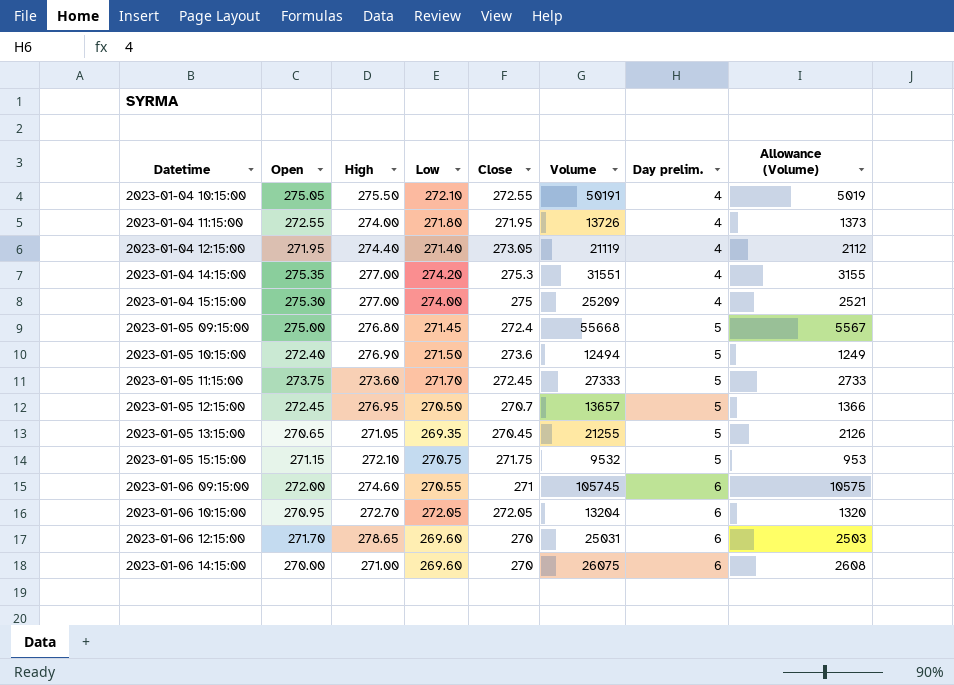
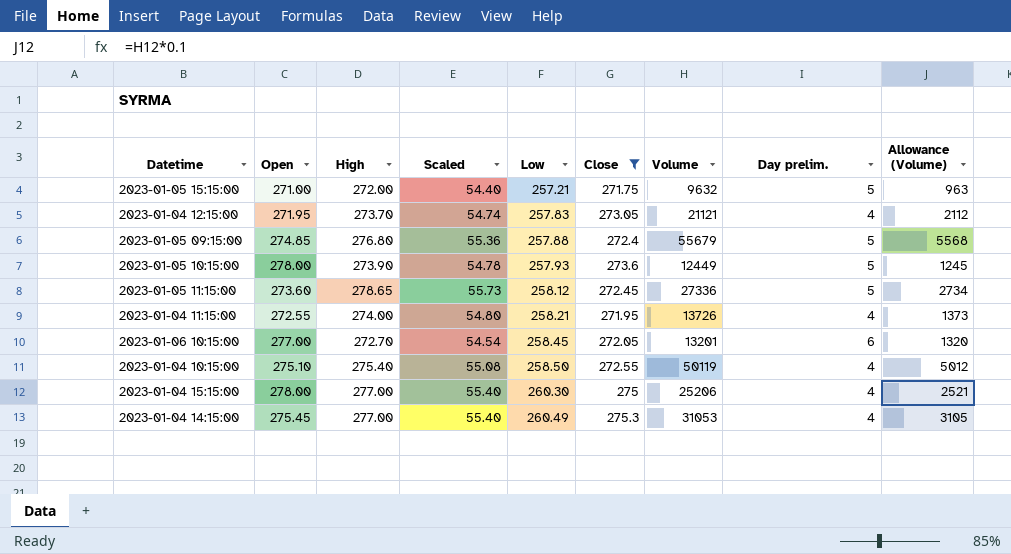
filter: none -> Close >= 271.75
row order: Datetime ascending -> Low ascending
column Scaled | formula: none -> [High] * 0.2
2023-01-05 15:15:00 | Open: 271.15 -> 271.00
2023-01-05 15:15:00 | High: 272.10 -> 272.00
2023-01-05 15:15:00 | Low: 270.75 -> 257.21
2023-01-05 15:15:00 | Volume: 9532 -> 9632
2023-01-05 15:15:00 | Allowance (Volume): 953 -> 963
2023-01-04 12:15:00 | High: 274.40 -> 273.70
2023-01-04 12:15:00 | Low: 271.40 -> 257.83
2023-01-04 12:15:00 | Volume: 21119 -> 21121
2023-01-05 09:15:00 | Open: 275.00 -> 274.85
2023-01-05 09:15:00 | Low: 271.45 -> 257.88
2023-01-05 09:15:00 | Volume: 55668 -> 55679
2023-01-05 09:15:00 | Allowance (Volume): 5567 -> 5568
2023-01-05 10:15:00 | Open: 272.40 -> 278.00
2023-01-05 10:15:00 | High: 276.90 -> 273.90
2023-01-05 10:15:00 | Low: 271.50 -> 257.93
2023-01-05 10:15:00 | Volume: 12494 -> 12449
2023-01-05 10:15:00 | Allowance (Volume): 1249 -> 1245
2023-01-05 11:15:00 | Open: 273.75 -> 273.60
2023-01-05 11:15:00 | High: 273.60 -> 278.65
2023-01-05 11:15:00 | Low: 271.70 -> 258.12
2023-01-05 11:15:00 | Volume: 27333 -> 27336
2023-01-05 11:15:00 | Allowance (Volume): 2733 -> 2734
2023-01-04 11:15:00 | Low: 271.80 -> 258.21
2023-01-06 10:15:00 | Open: 270.95 -> 277.00
2023-01-06 10:15:00 | Low: 272.05 -> 258.45
2023-01-06 10:15:00 | Volume: 13204 -> 13201
2023-01-04 10:15:00 | Open: 275.05 -> 275.10
2023-01-04 10:15:00 | High: 275.50 -> 275.40
2023-01-04 10:15:00 | Low: 272.10 -> 258.50
2023-01-04 10:15:00 | Volume: 50191 -> 50119
2023-01-04 10:15:00 | Allowance (Volume): 5019 -> 5012
2023-01-04 15:15:00 | Open: 275.30 -> 278.00
2023-01-04 15:15:00 | Low: 274.00 -> 260.30
2023-01-04 15:15:00 | Volume: 25209 -> 25206
2023-01-04 14:15:00 | Open: 275.35 -> 275.45
2023-01-04 14:15:00 | Low: 274.20 -> 260.49
2023-01-04 14:15:00 | Volume: 31551 -> 31053
2023-01-04 14:15:00 | Allowance (Volume): 3155 -> 3105

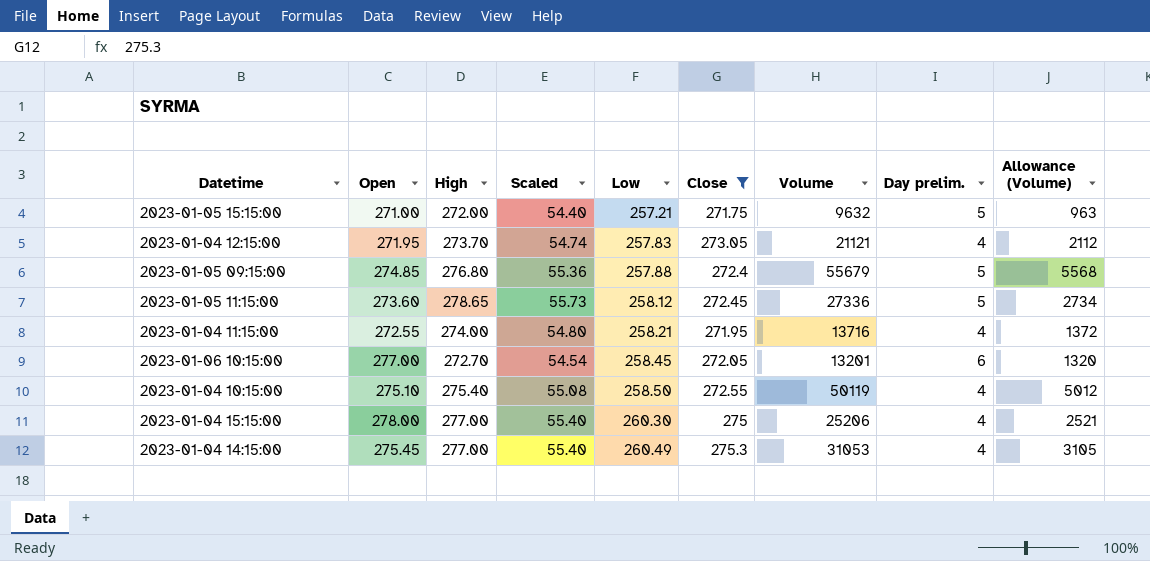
row 2023-01-05 10:15:00: 278.00 | 273.90 | 54.78 | 257.93 | 273.6 | 12449 | 5 | 1245 -> none
2023-01-04 11:15:00 | Volume: 13726 -> 13716
2023-01-04 11:15:00 | Allowance (Volume): 1373 -> 1372

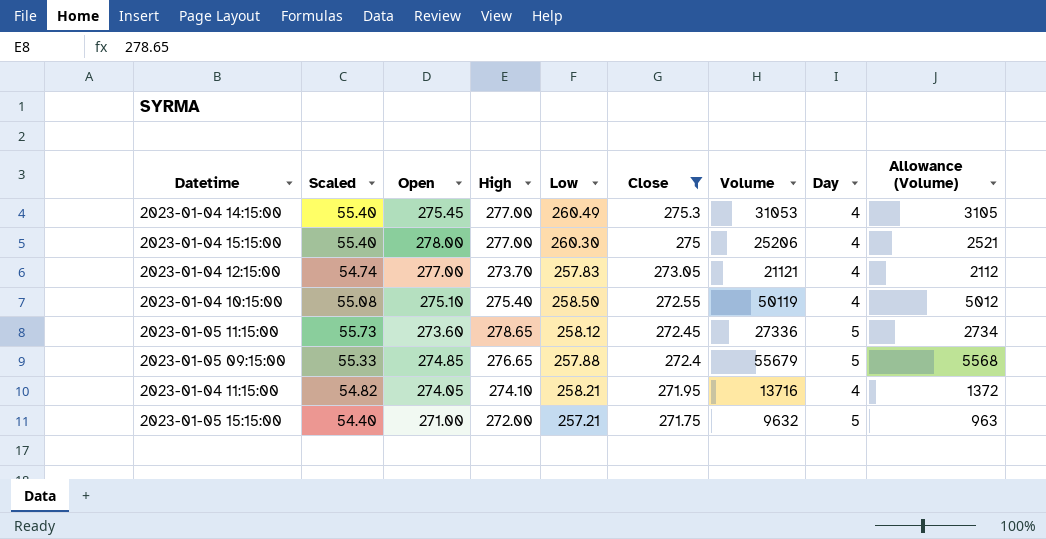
row order: Low ascending -> Close descending
column Scaled | position: 4 -> 2
column name: Day prelim. -> Day
row 2023-01-06 10:15:00: 277.00 | 272.70 | 54.54 | 258.45 | 272.05 | 13201 | 6 | 1320 -> none
2023-01-04 12:15:00 | Open: 271.95 -> 277.00
2023-01-05 09:15:00 | Scaled: 55.36 -> 55.33
2023-01-05 09:15:00 | High: 276.80 -> 276.65
2023-01-04 11:15:00 | Scaled: 54.80 -> 54.82
2023-01-04 11:15:00 | Open: 272.55 -> 274.05
2023-01-04 11:15:00 | High: 274.00 -> 274.10

